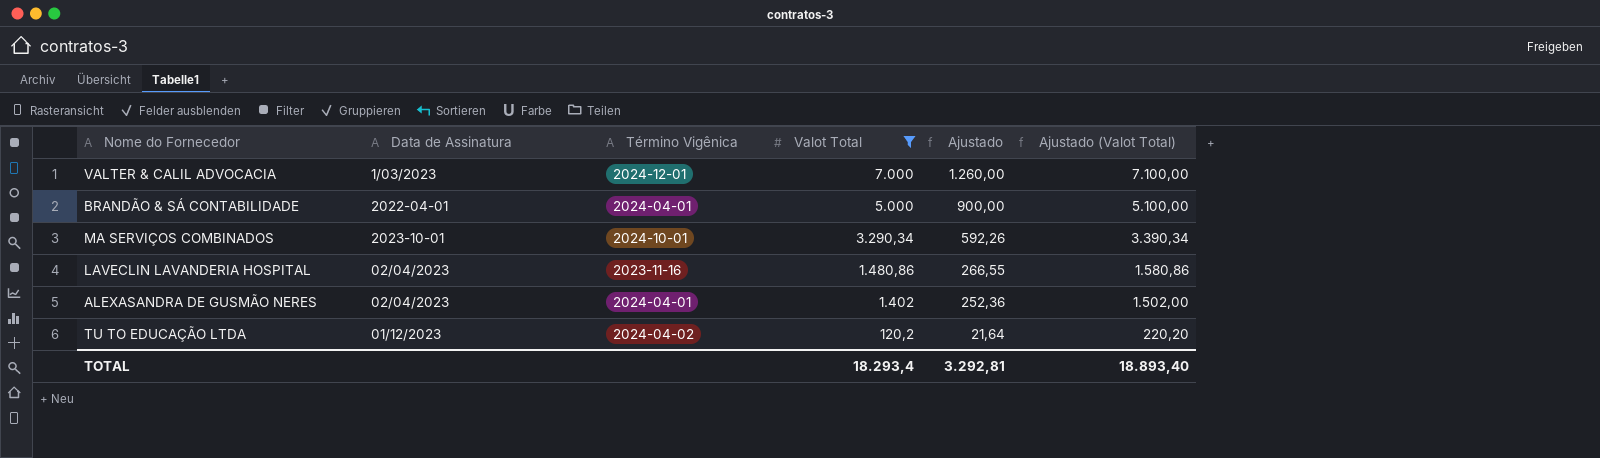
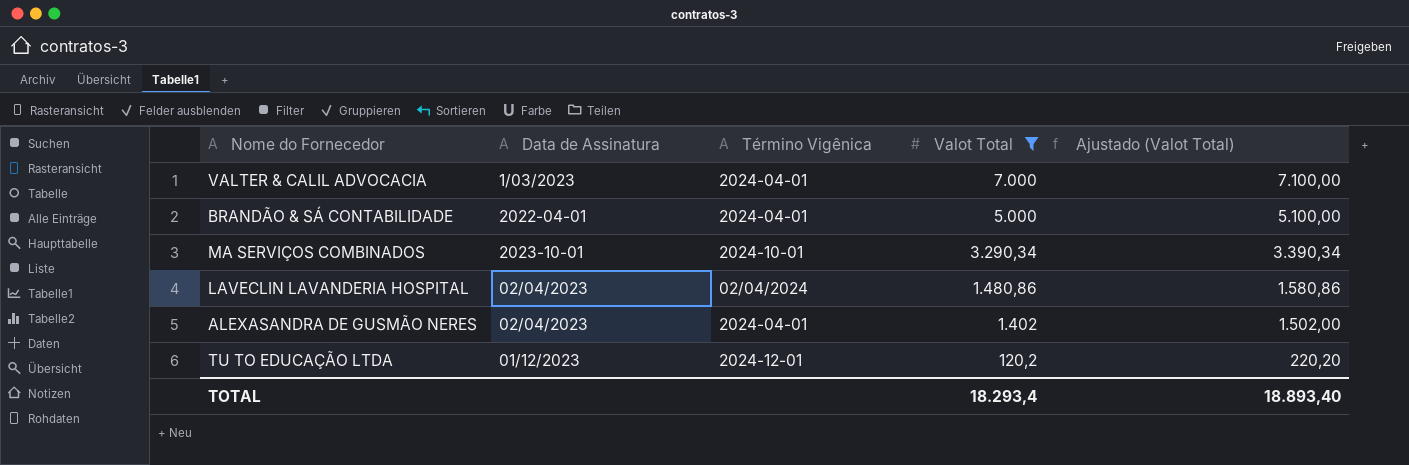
column Ajustado | formula: [Valot Total] * 0,18 -> none
VALTER & CALIL ADVOCACIA | Término Vigênica: 2024-12-01 -> 2024-04-01
LAVECLIN LAVANDERIA HOSPITAL | Término Vigênica: 2023-11-16 -> 02/04/2024
TU TO EDUCAÇÃO LTDA | Término Vigênica: 2024-04-02 -> 2024-12-01

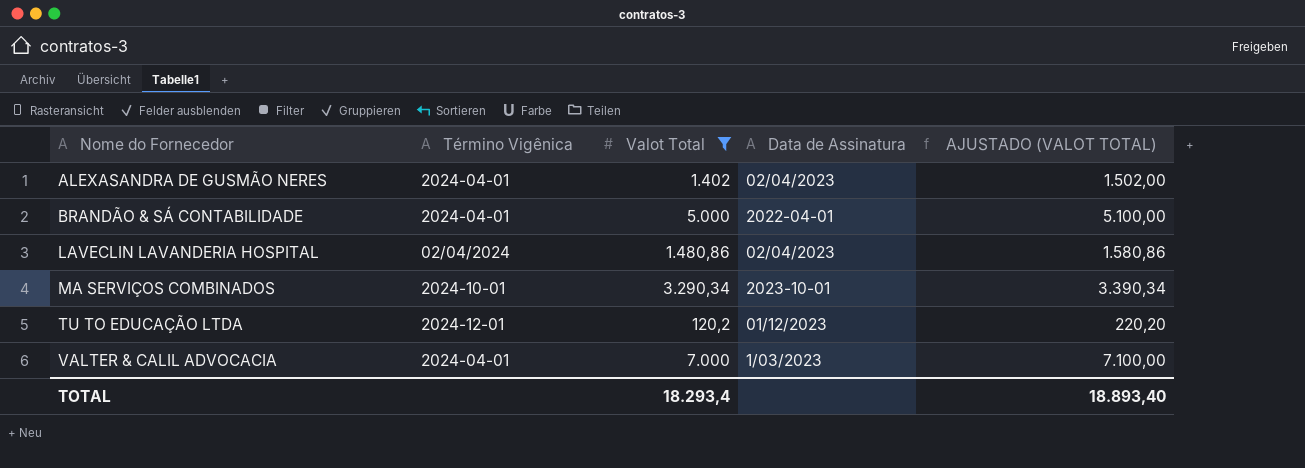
row order: Valot Total descending -> Nome do Fornecedor ascending
column Data de Assinatura | position: 2 -> 4
column name: Ajustado (Valot Total) -> AJUSTADO (VALOT TOTAL)

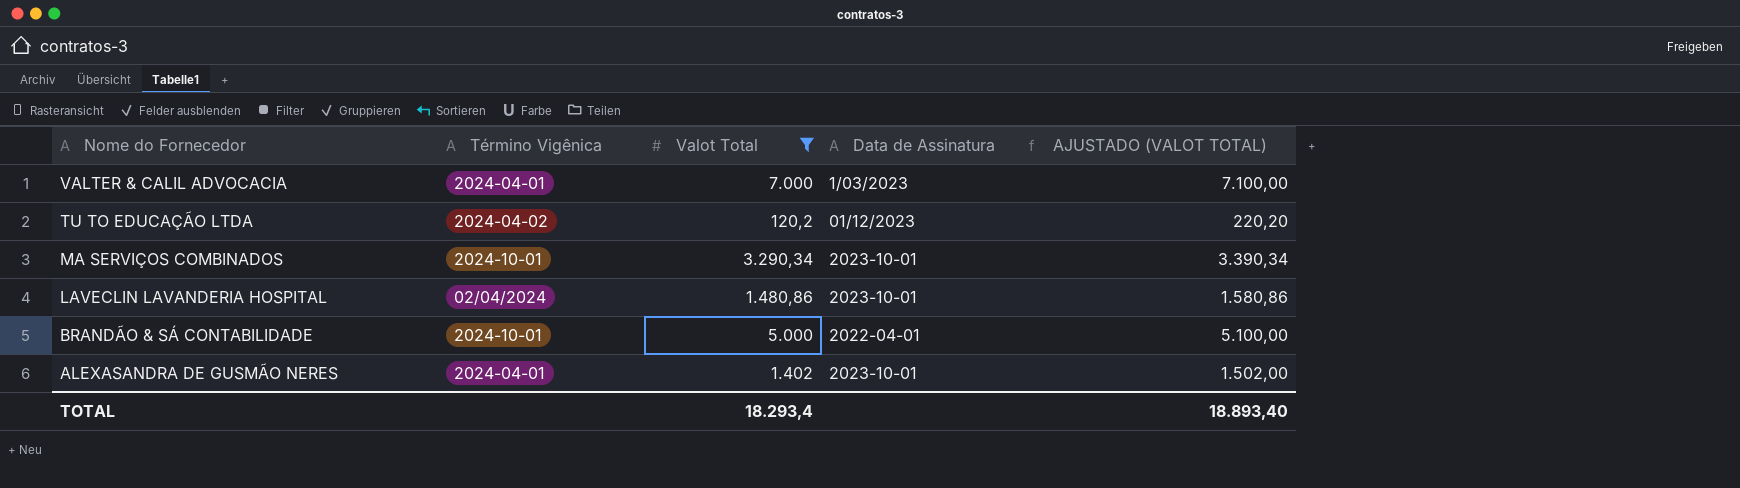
row order: Nome do Fornecedor ascending -> Nome do Fornecedor descending
TU TO EDUCAÇÃO LTDA | Término Vigênica: 2024-12-01 -> 2024-04-02
LAVECLIN LAVANDERIA HOSPITAL | Data de Assinatura: 02/04/2023 -> 2023-10-01
BRANDÃO & SÁ CONTABILIDADE | Término Vigênica: 2024-04-01 -> 2024-10-01
ALEXASANDRA DE GUSMÃO NERES | Data de Assinatura: 02/04/2023 -> 2023-10-01

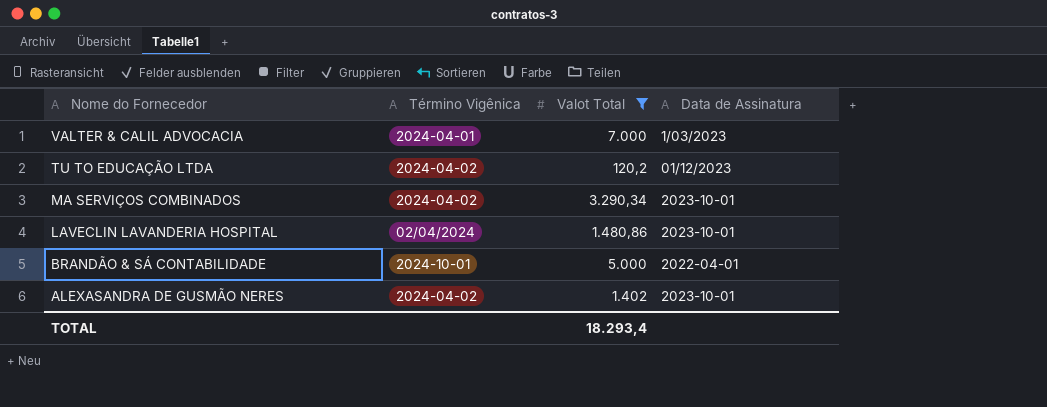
column AJUSTADO (VALOT TOTAL) | formula: [Valot Total] + 100 -> none
MA SERVIÇOS COMBINADOS | Término Vigênica: 2024-10-01 -> 2024-04-02
ALEXASANDRA DE GUSMÃO NERES | Término Vigênica: 2024-04-01 -> 2024-04-02

